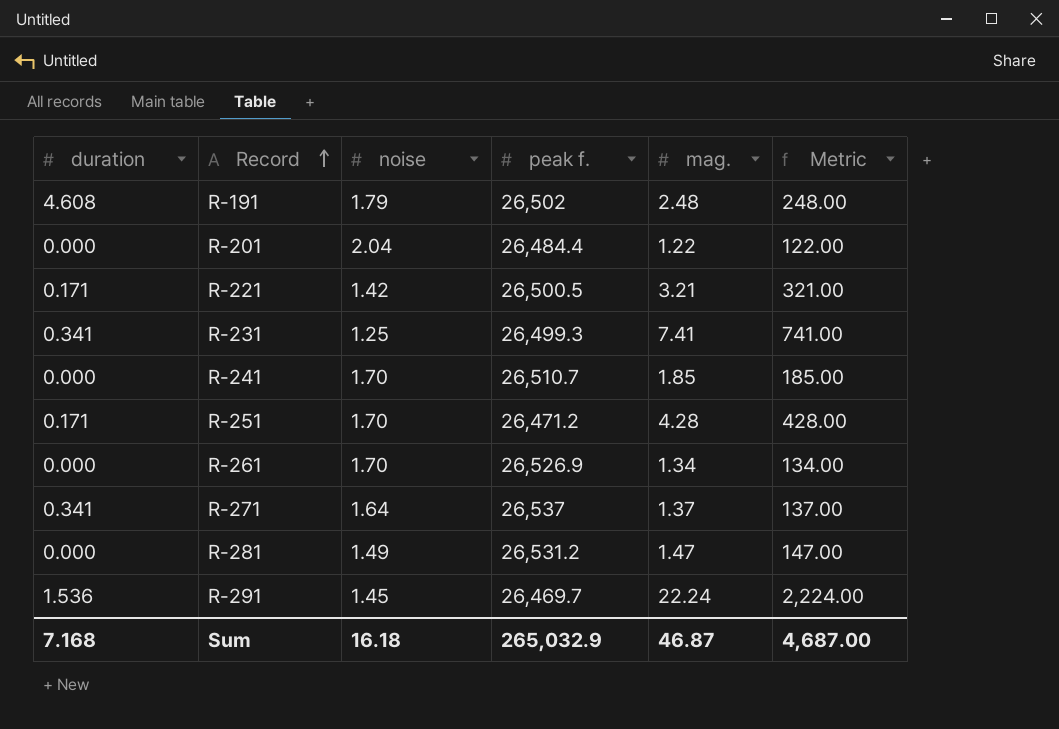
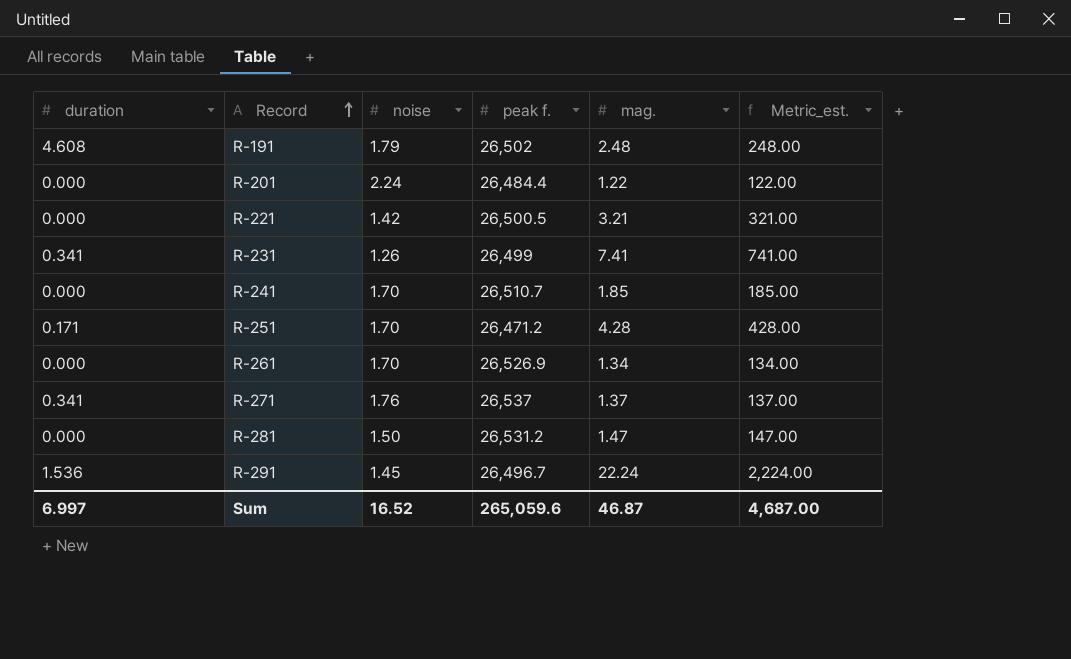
column name: Metric -> Metric_est.
R-201 | noise: 2.04 -> 2.24
R-221 | duration: 0.171 -> 0.000
R-231 | noise: 1.25 -> 1.26
R-231 | peak f.: 26,499.3 -> 26,499
R-271 | noise: 1.64 -> 1.76
R-281 | noise: 1.49 -> 1.50
R-291 | peak f.: 26,469.7 -> 26,496.7
Sum | duration: 7.168 -> 6.997
Sum | noise: 16.18 -> 16.52
Sum | peak f.: 265,032.9 -> 265,059.6

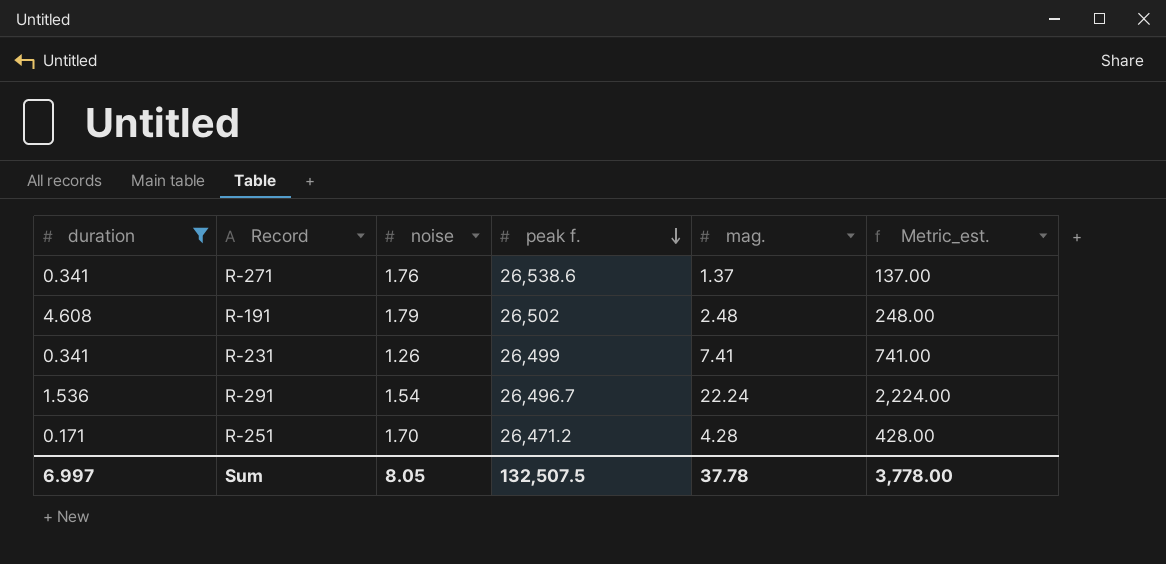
filter: none -> duration != 0.000
row order: Record ascending -> peak f. descending
R-271 | peak f.: 26,537 -> 26,538.6
R-291 | noise: 1.45 -> 1.54
Sum | noise: 16.52 -> 8.05
Sum | peak f.: 265,059.6 -> 132,507.5
Sum | mag.: 46.87 -> 37.78
Sum | Metric_est.: 4,687.00 -> 3,778.00

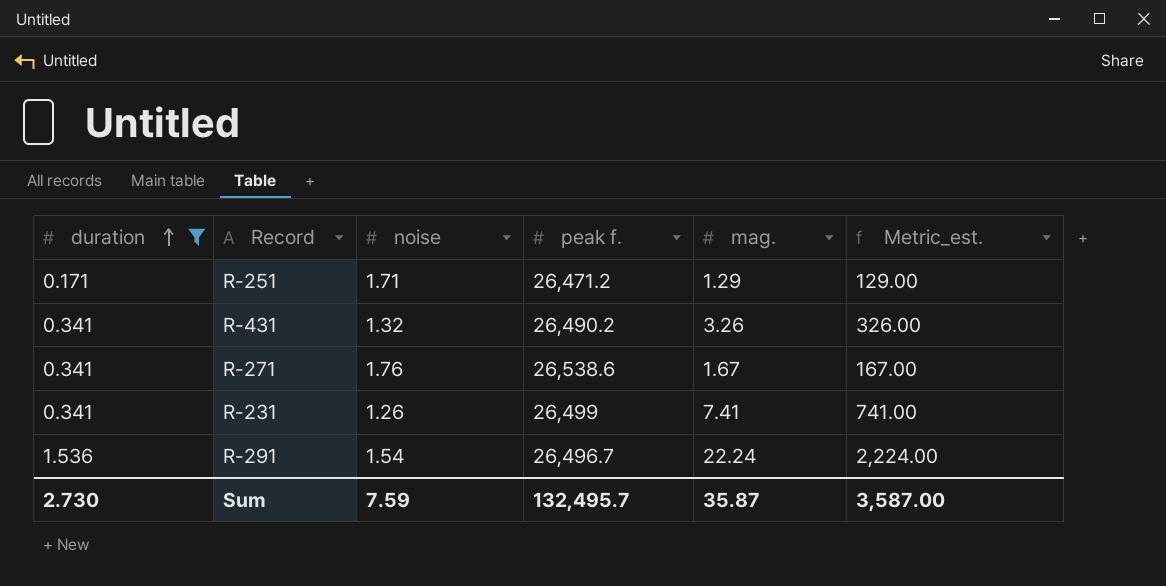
row order: peak f. descending -> duration ascending
row R-191: 4.608 | 1.79 | 26,502 | 2.48 | 248.00 -> none
R-251 | noise: 1.70 -> 1.71
R-251 | mag.: 4.28 -> 1.29
R-251 | Metric_est.: 428.00 -> 129.00
row R-431: none -> 0.341 | 1.32 | 26,490.2 | 3.26 | 326.00
R-271 | mag.: 1.37 -> 1.67
R-271 | Metric_est.: 137.00 -> 167.00
Sum | duration: 6.997 -> 2.730
Sum | noise: 8.05 -> 7.59
Sum | peak f.: 132,507.5 -> 132,495.7
Sum | mag.: 37.78 -> 35.87
Sum | Metric_est.: 3,778.00 -> 3,587.00

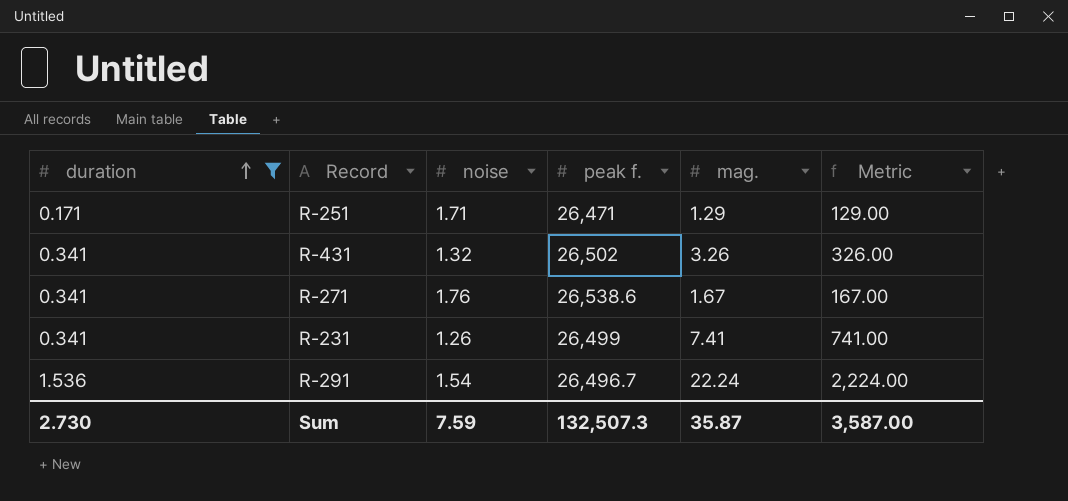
column name: Metric_est. -> Metric
R-251 | peak f.: 26,471.2 -> 26,471
R-431 | peak f.: 26,490.2 -> 26,502
Sum | peak f.: 132,495.7 -> 132,507.3

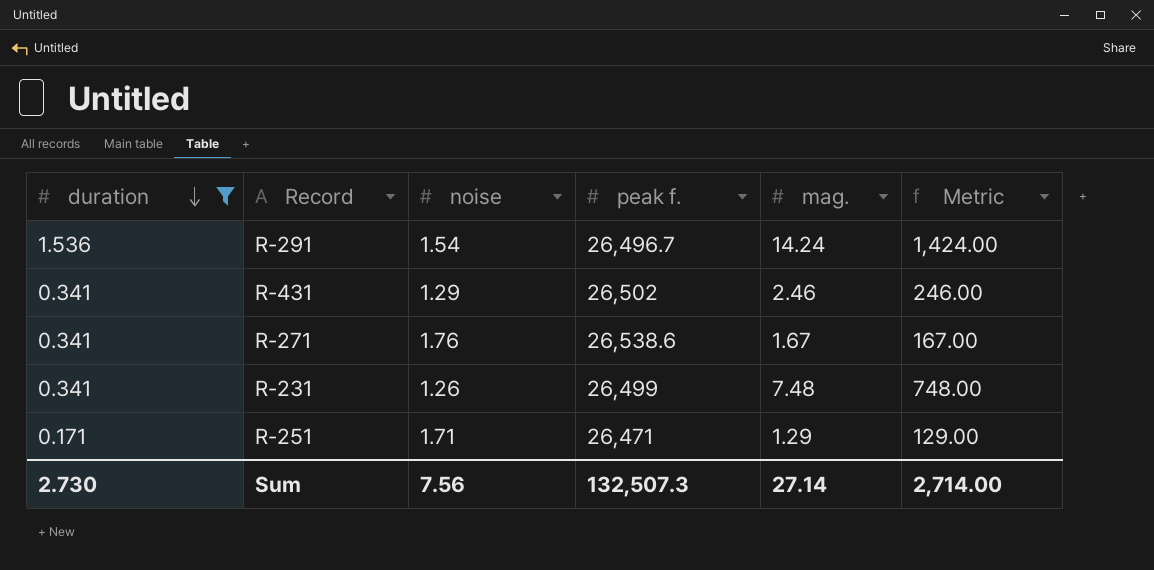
row order: duration ascending -> duration descending
R-291 | mag.: 22.24 -> 14.24
R-291 | Metric: 2,224.00 -> 1,424.00
R-431 | noise: 1.32 -> 1.29
R-431 | mag.: 3.26 -> 2.46
R-431 | Metric: 326.00 -> 246.00
R-231 | mag.: 7.41 -> 7.48
R-231 | Metric: 741.00 -> 748.00
Sum | noise: 7.59 -> 7.56
Sum | mag.: 35.87 -> 27.14
Sum | Metric: 3,587.00 -> 2,714.00

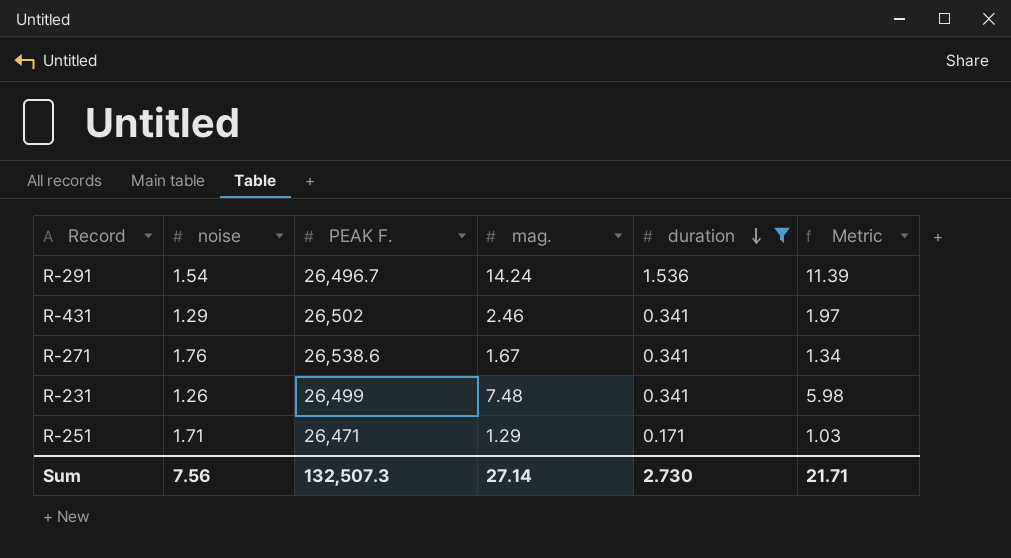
column name: peak f. -> PEAK F.
column duration | position: 1 -> 5
column Metric | formula: [mag.] * 100 -> [mag.] * 0.8
Sum | Metric: 2,714.00 -> 21.71

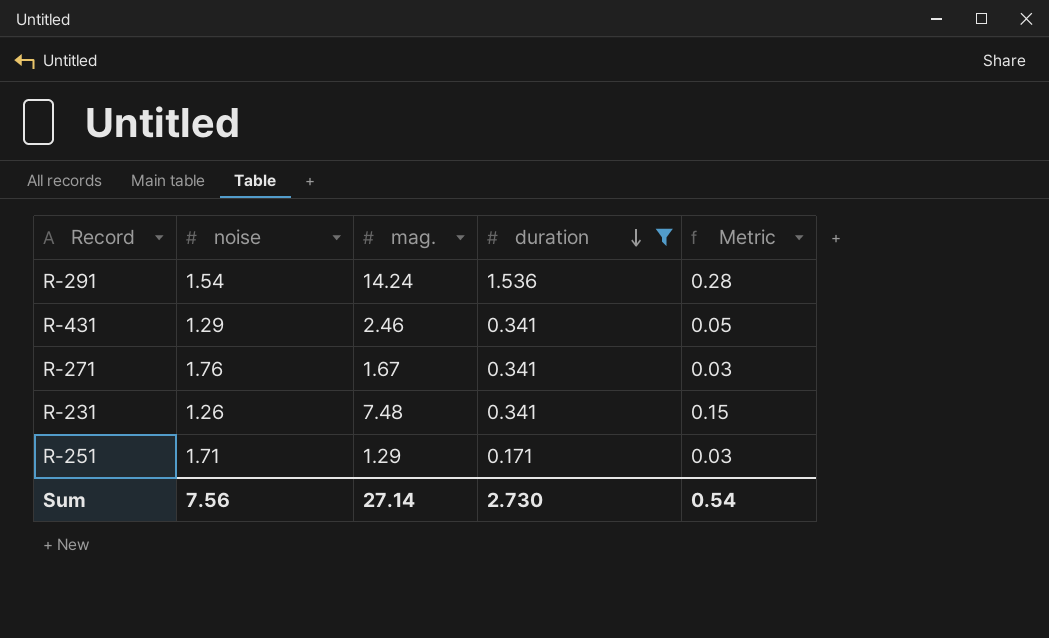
column PEAK F. | position: 3 -> none
column Metric | formula: [mag.] * 0.8 -> [mag.] * 0.02
Sum | Metric: 21.71 -> 0.54

